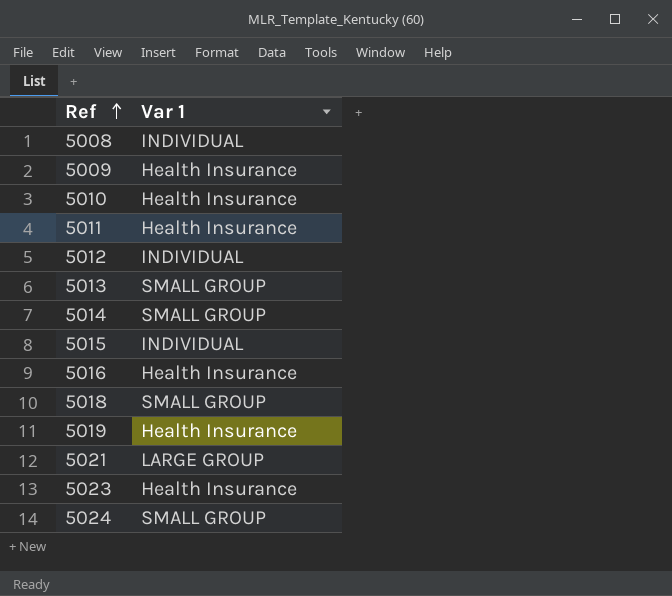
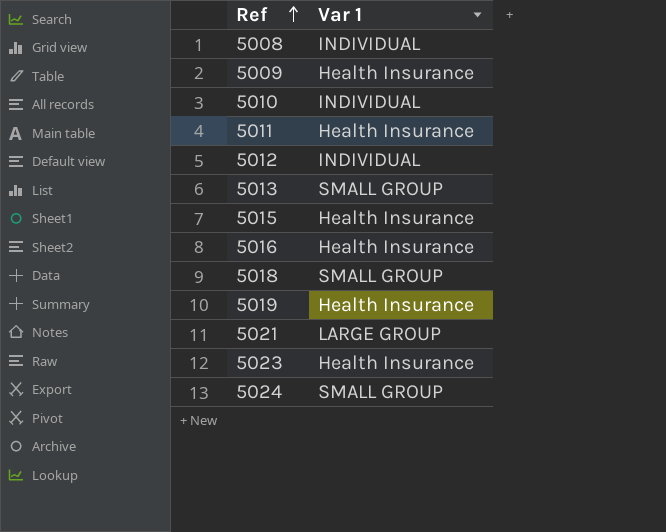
row 5014: SMALL GROUP -> none
5010 | Var 1: Health Insurance -> INDIVIDUAL
5015 | Var 1: INDIVIDUAL -> Health Insurance

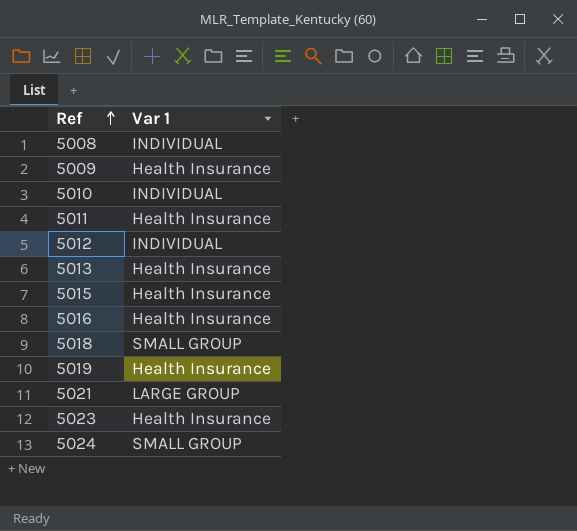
5013 | Var 1: SMALL GROUP -> Health Insurance

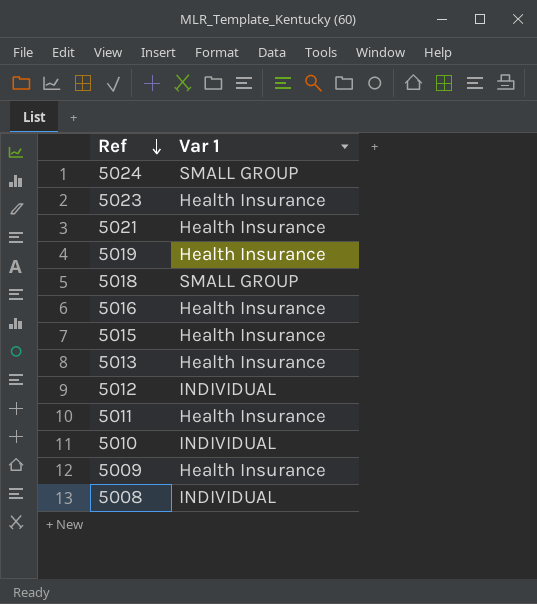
row order: Ref ascending -> Ref descending
5021 | Var 1: LARGE GROUP -> Health Insurance

